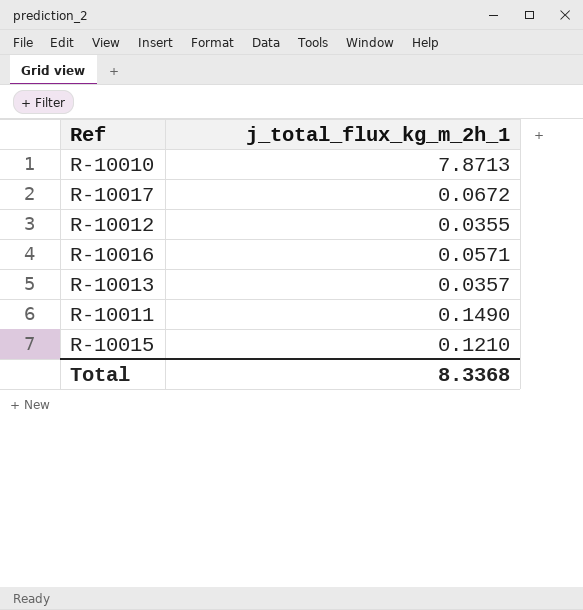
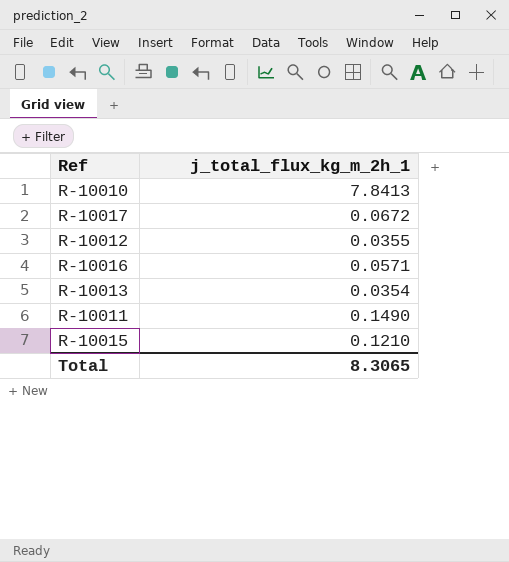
R-10010 | j_total_flux_kg_m_2h_1: 7.8713 -> 7.8413
R-10013 | j_total_flux_kg_m_2h_1: 0.0357 -> 0.0354
Total | j_total_flux_kg_m_2h_1: 8.3368 -> 8.3065

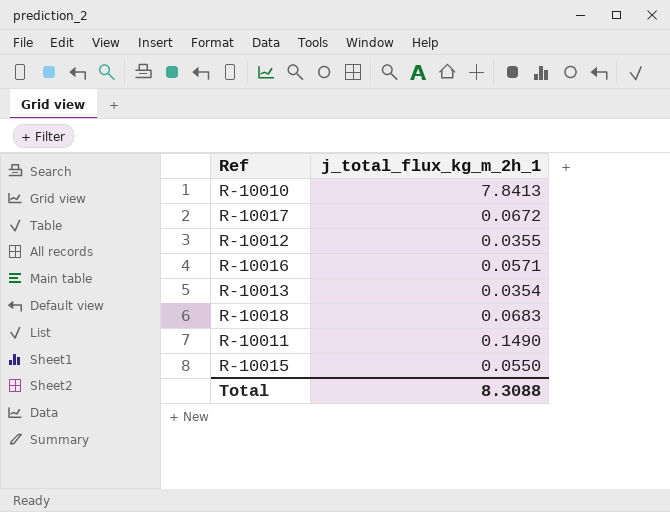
row R-10018: none -> 0.0683
R-10015 | j_total_flux_kg_m_2h_1: 0.1210 -> 0.0550
Total | j_total_flux_kg_m_2h_1: 8.3065 -> 8.3088

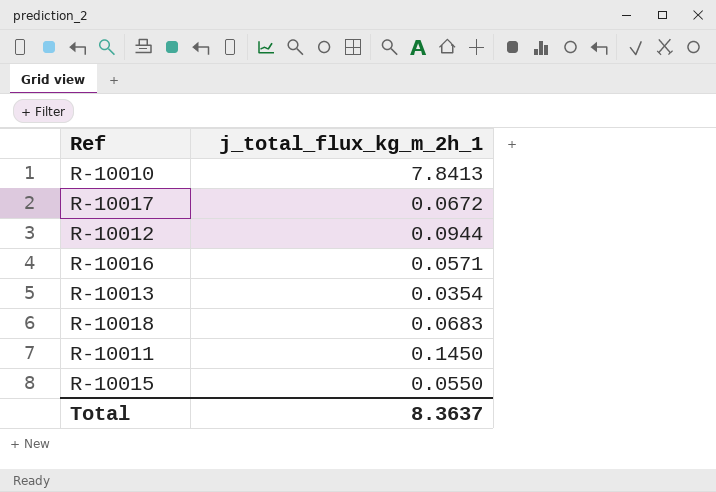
R-10012 | j_total_flux_kg_m_2h_1: 0.0355 -> 0.0944
R-10011 | j_total_flux_kg_m_2h_1: 0.1490 -> 0.1450
Total | j_total_flux_kg_m_2h_1: 8.3088 -> 8.3637

